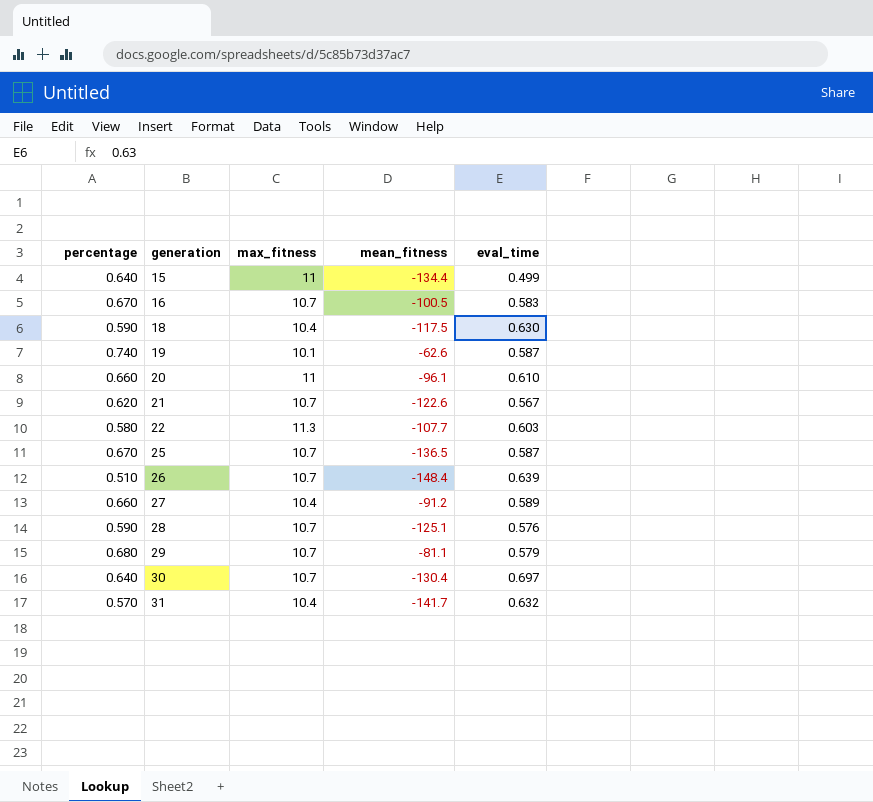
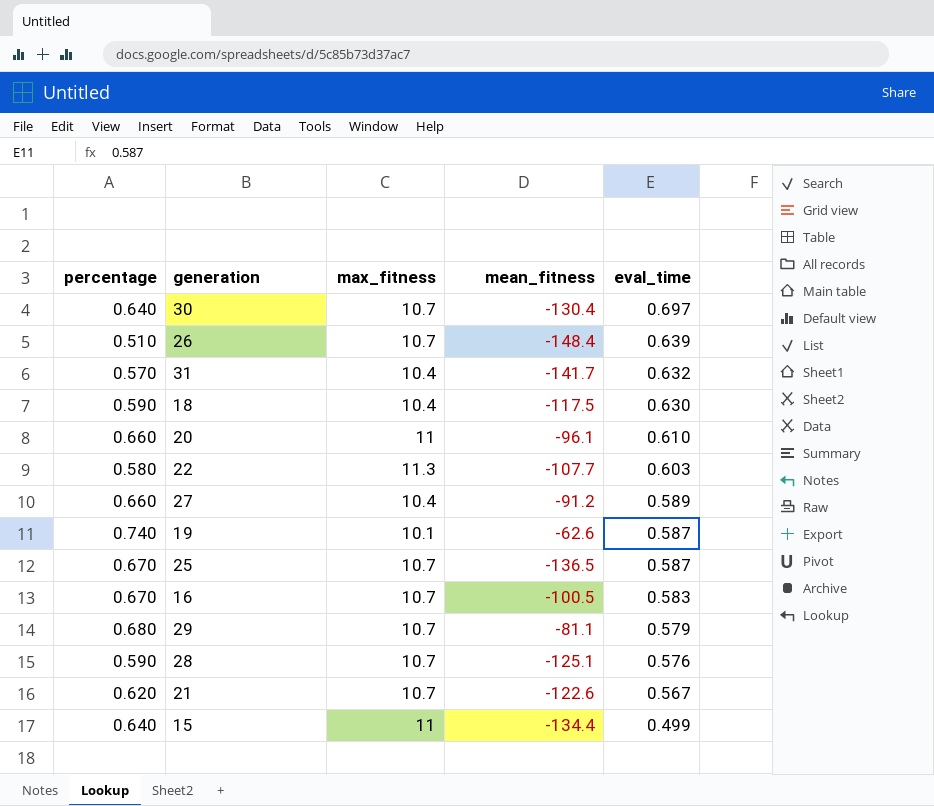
row order: generation ascending -> eval_time descending

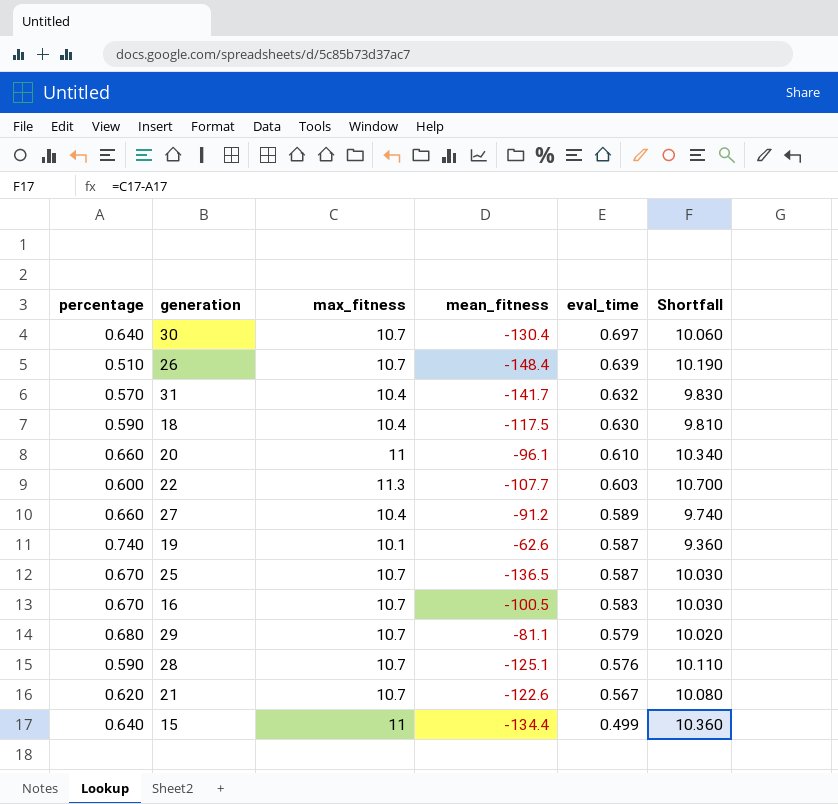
column Shortfall | formula: none -> [max_fitness] - [percentage]
22 | percentage: 0.580 -> 0.600

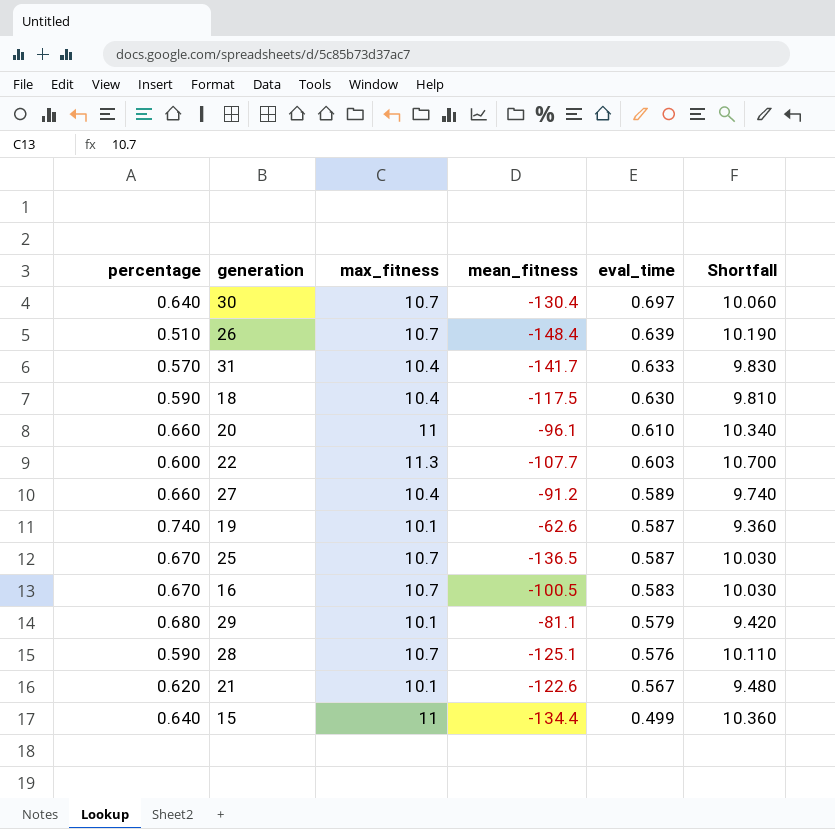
31 | eval_time: 0.632 -> 0.633
29 | max_fitness: 10.7 -> 10.1
29 | Shortfall: 10.020 -> 9.420
21 | max_fitness: 10.7 -> 10.1
21 | Shortfall: 10.080 -> 9.480

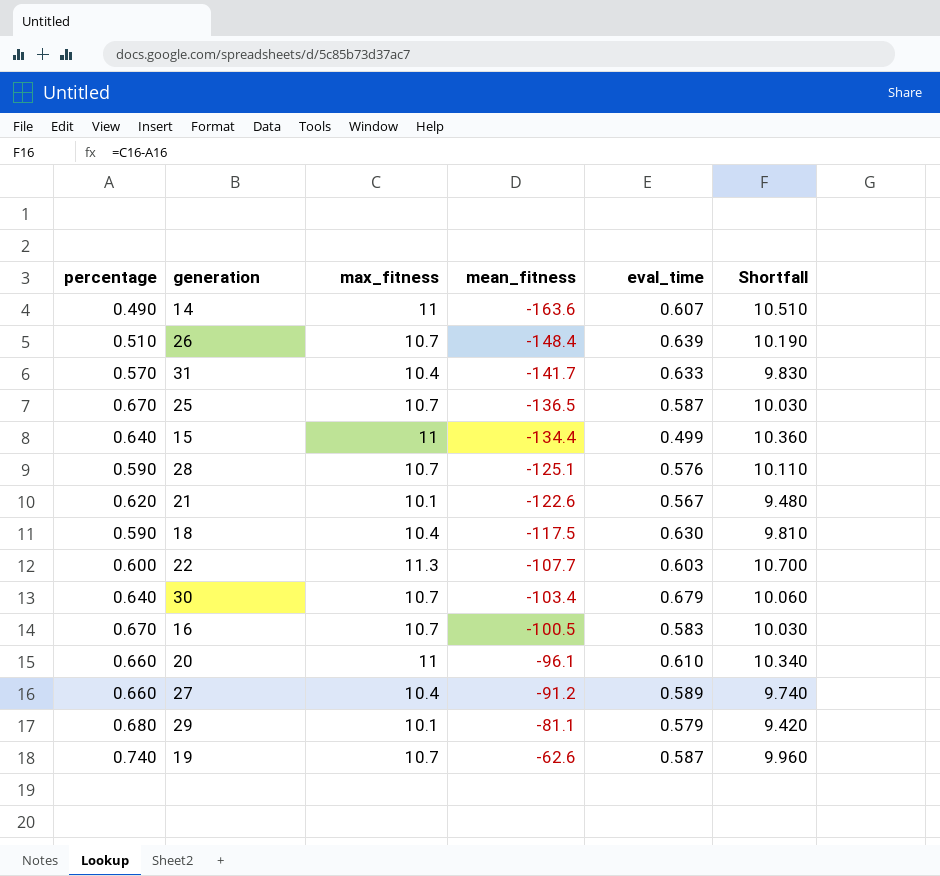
row order: eval_time descending -> mean_fitness ascending
row 14: none -> 0.490 | 11 | -163.6 | 0.607 | 10.510
30 | mean_fitness: -130.4 -> -103.4
30 | eval_time: 0.697 -> 0.679
19 | max_fitness: 10.1 -> 10.7
19 | Shortfall: 9.360 -> 9.960

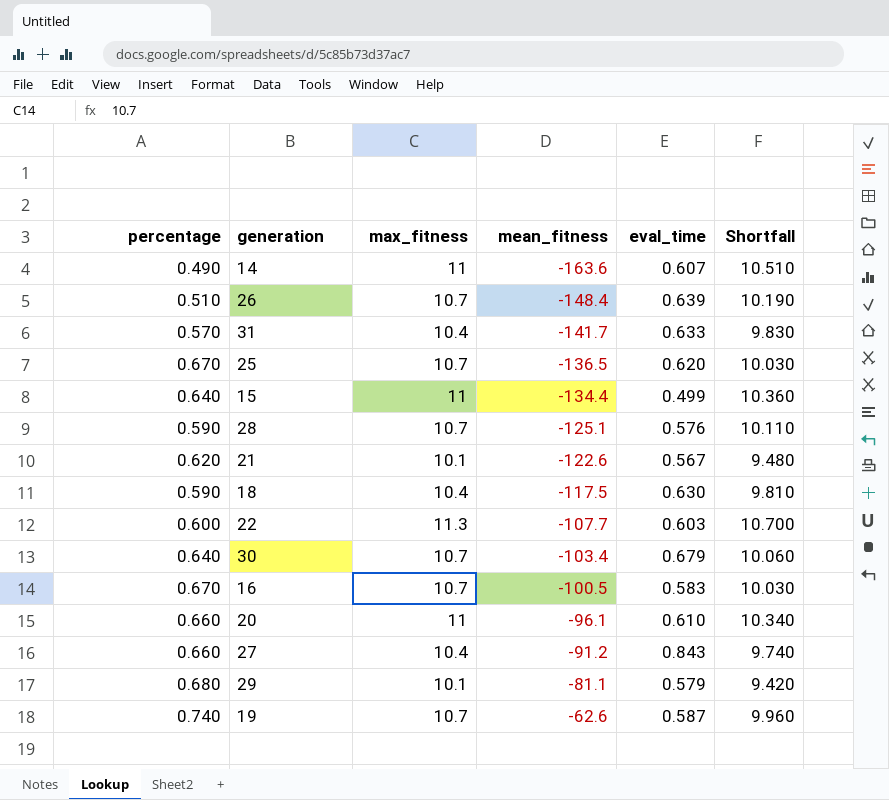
25 | eval_time: 0.587 -> 0.620
27 | eval_time: 0.589 -> 0.843

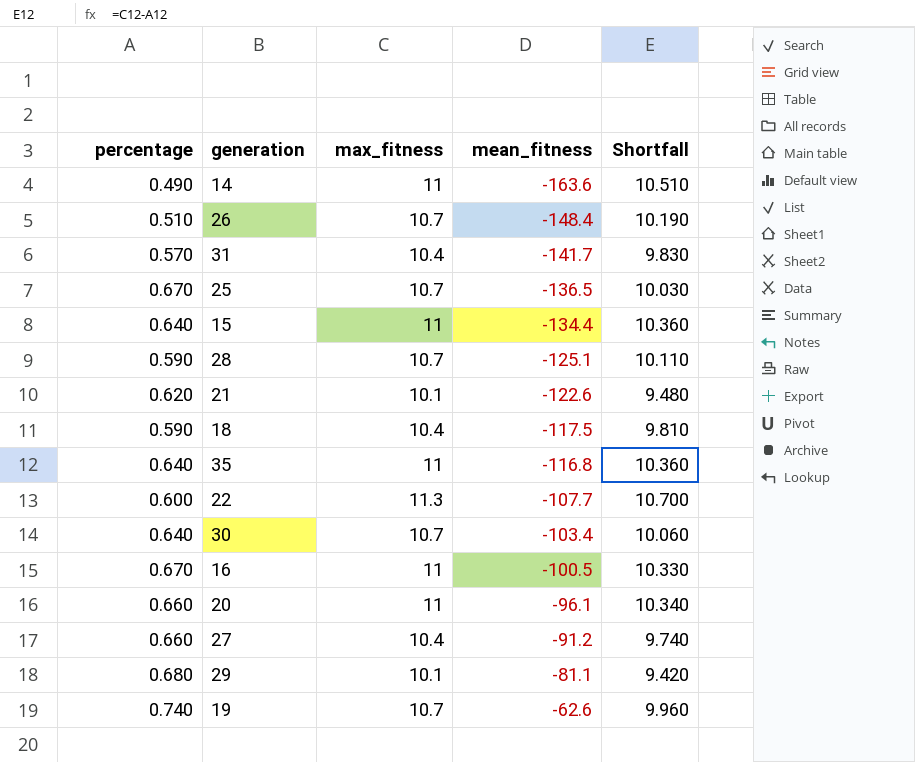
column eval_time | position: 5 -> none
row 35: none -> 0.640 | 11 | -116.8 | 10.360
16 | max_fitness: 10.7 -> 11
16 | Shortfall: 10.030 -> 10.330

